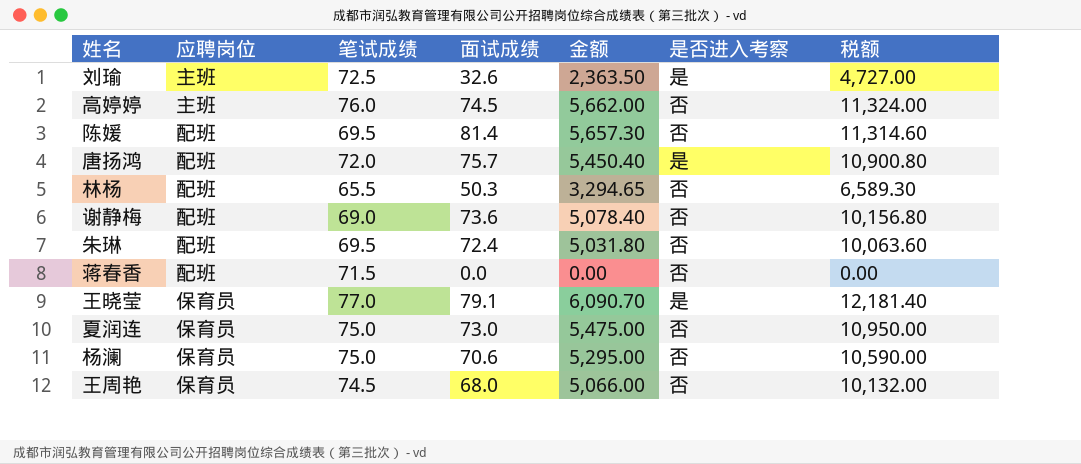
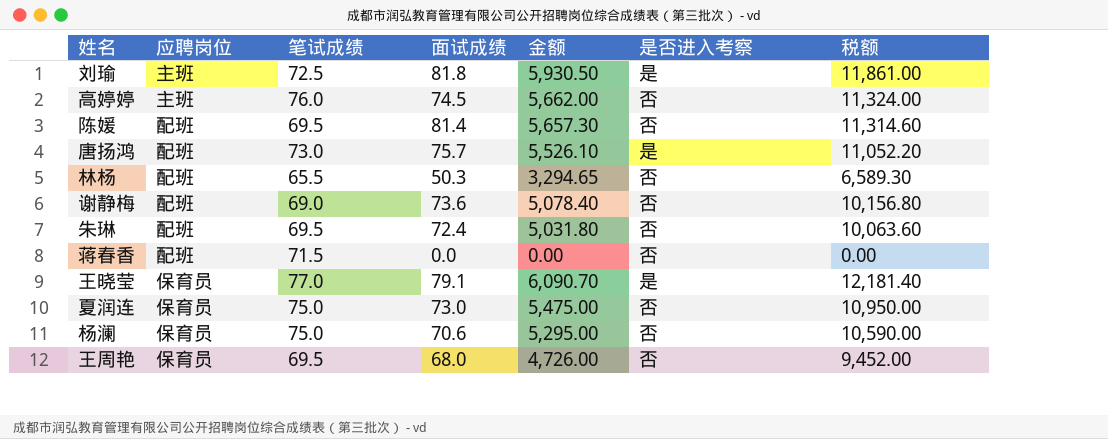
刘瑜 | 面试成绩: 32.6 -> 81.8
刘瑜 | 金额: 2,363.50 -> 5,930.50
刘瑜 | 税额: 4,727.00 -> 11,861.00
唐扬鸿 | 笔试成绩: 72.0 -> 73.0
唐扬鸿 | 金额: 5,450.40 -> 5,526.10
唐扬鸿 | 税额: 10,900.80 -> 11,052.20
王周艳 | 笔试成绩: 74.5 -> 69.5
王周艳 | 金额: 5,066.00 -> 4,726.00
王周艳 | 税额: 10,132.00 -> 9,452.00

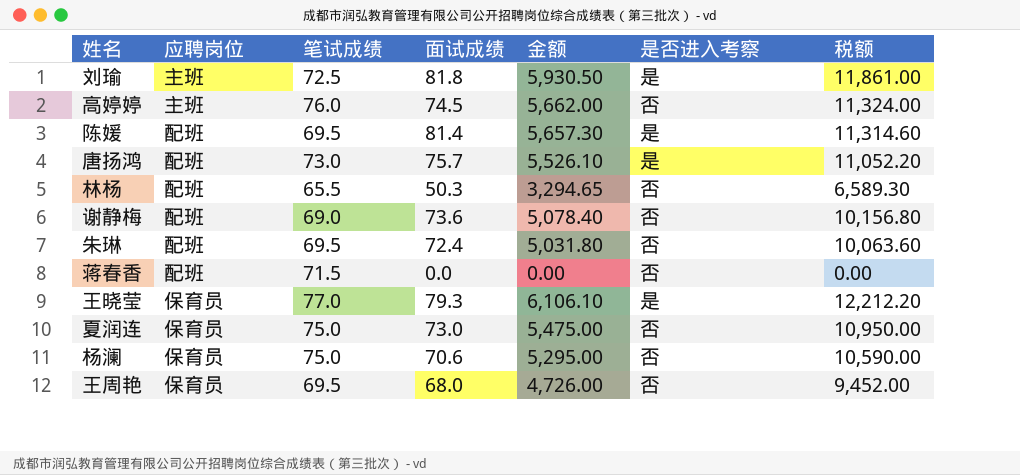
陈媛 | 是否进入考察: 否 -> 是
王晓莹 | 面试成绩: 79.1 -> 79.3
王晓莹 | 金额: 6,090.70 -> 6,106.10
王晓莹 | 税额: 12,181.40 -> 12,212.20

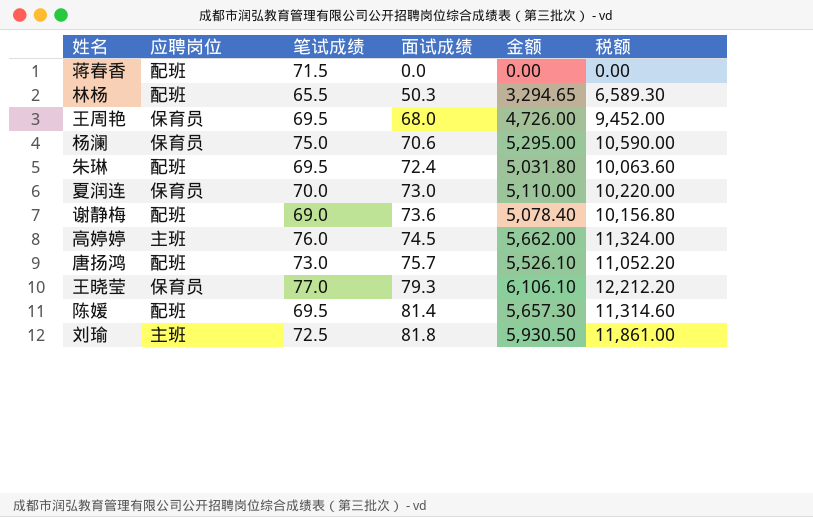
row order: none -> 面试成绩 ascending
column 是否进入考察 | position: 6 -> none
夏润连 | 笔试成绩: 75.0 -> 70.0
夏润连 | 金额: 5,475.00 -> 5,110.00
夏润连 | 税额: 10,950.00 -> 10,220.00

